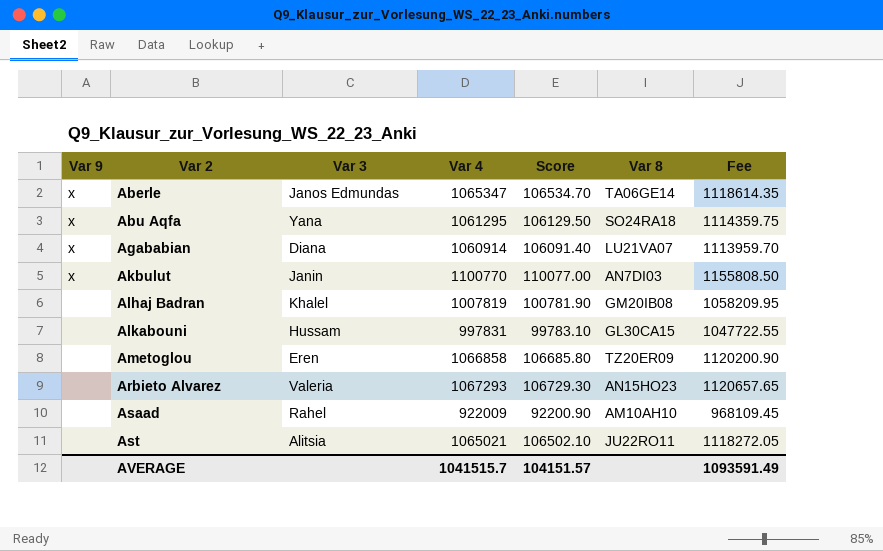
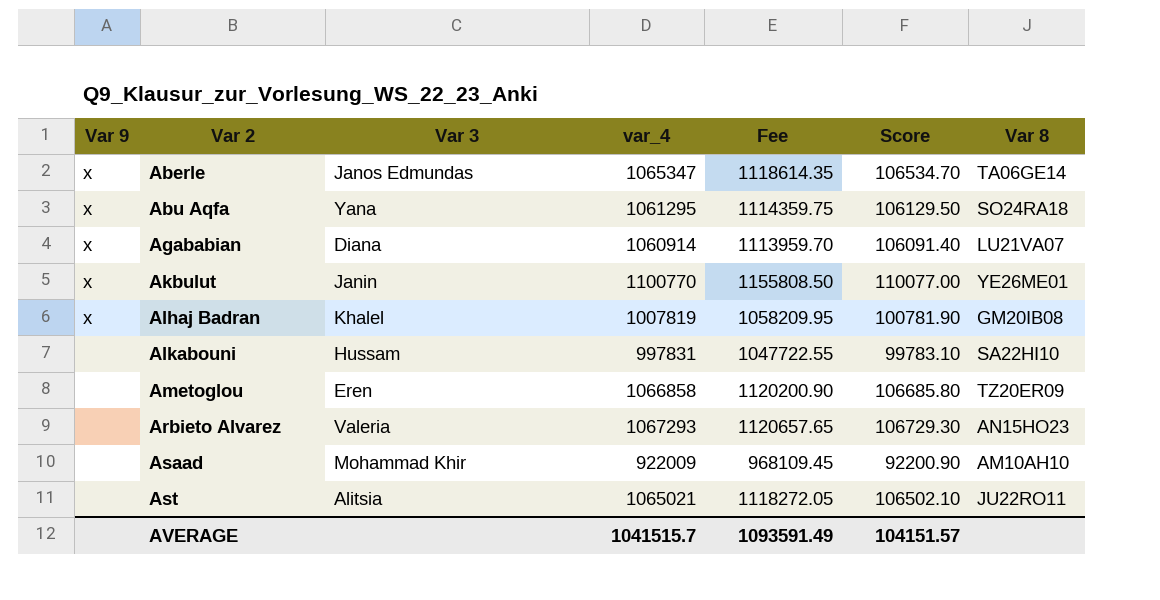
column name: Var 4 -> var_4
column Fee | position: 7 -> 5
Akbulut | Var 8: AN7DI03 -> YE26ME01
Alhaj Badran | Var 9: none -> x
Alkabouni | Var 8: GL30CA15 -> SA22HI10
Asaad | Var 3: Rahel -> Mohammad Khir

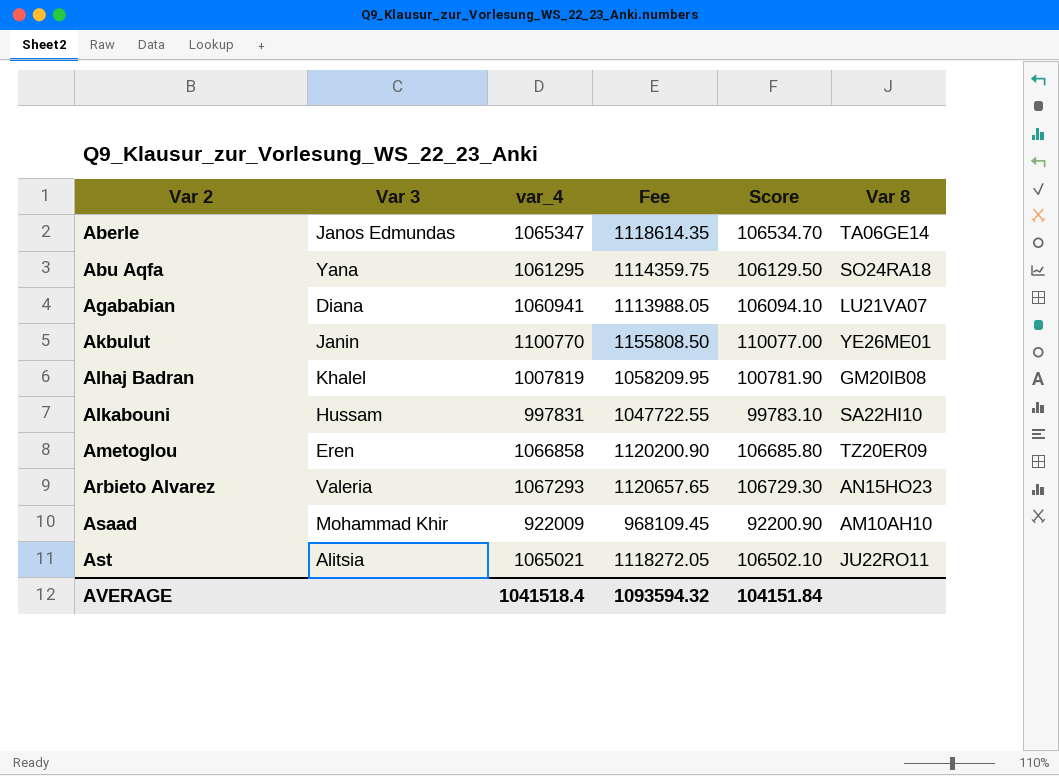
column Var 9 | position: 1 -> none
Agababian | var_4: 1060914 -> 1060941
Agababian | Fee: 1113959.70 -> 1113988.05
Agababian | Score: 106091.40 -> 106094.10
AVERAGE | var_4: 1041515.7 -> 1041518.4
AVERAGE | Fee: 1093591.49 -> 1093594.32
AVERAGE | Score: 104151.57 -> 104151.84

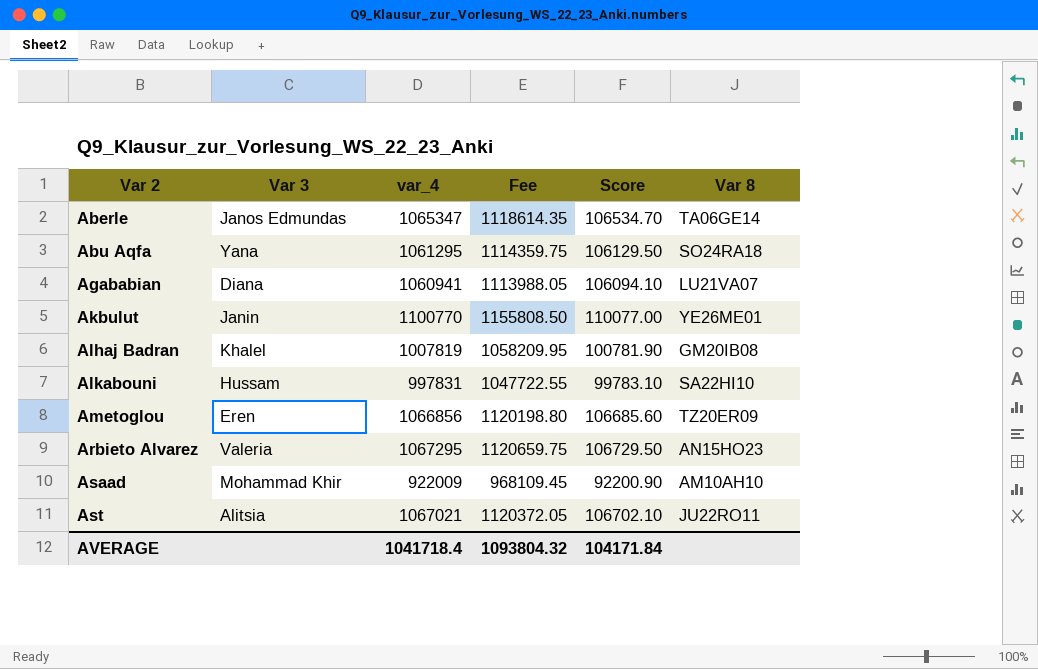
Ametoglou | var_4: 1066858 -> 1066856
Ametoglou | Fee: 1120200.90 -> 1120198.80
Ametoglou | Score: 106685.80 -> 106685.60
Arbieto Alvarez | var_4: 1067293 -> 1067295
Arbieto Alvarez | Fee: 1120657.65 -> 1120659.75
Arbieto Alvarez | Score: 106729.30 -> 106729.50
Ast | var_4: 1065021 -> 1067021
Ast | Fee: 1118272.05 -> 1120372.05
Ast | Score: 106502.10 -> 106702.10
AVERAGE | var_4: 1041518.4 -> 1041718.4
AVERAGE | Fee: 1093594.32 -> 1093804.32
AVERAGE | Score: 104151.84 -> 104171.84

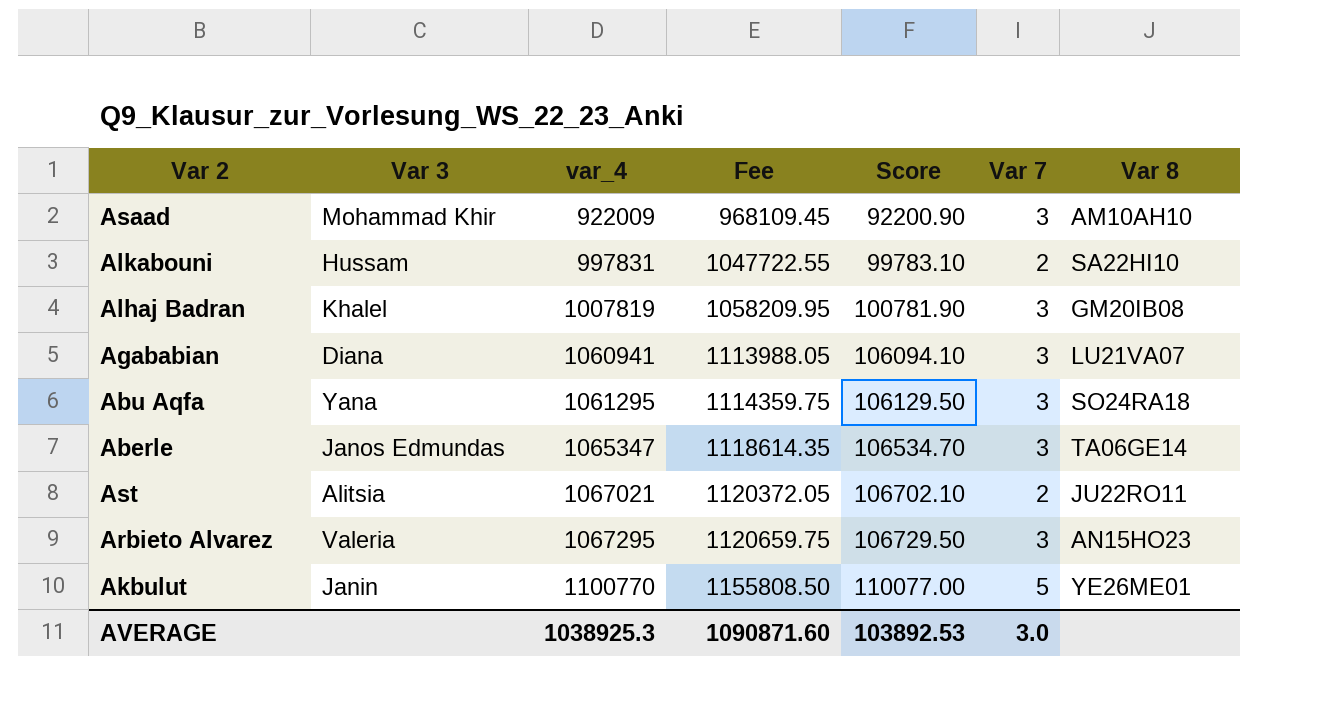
row order: Var 2 ascending -> var_4 ascending
column Var 7 | position: none -> 6
row Ametoglou: Eren | 1066856 | 1120198.80 | 106685.60 | TZ20ER09 -> none
AVERAGE | var_4: 1041718.4 -> 1038925.3
AVERAGE | Fee: 1093804.32 -> 1090871.60
AVERAGE | Score: 104171.84 -> 103892.53

